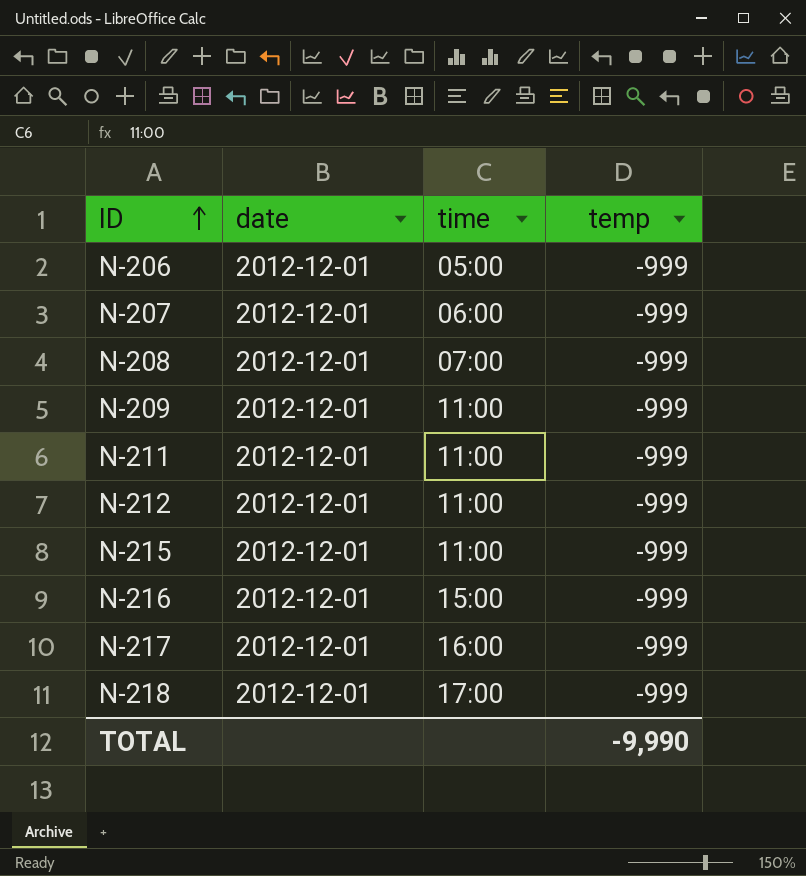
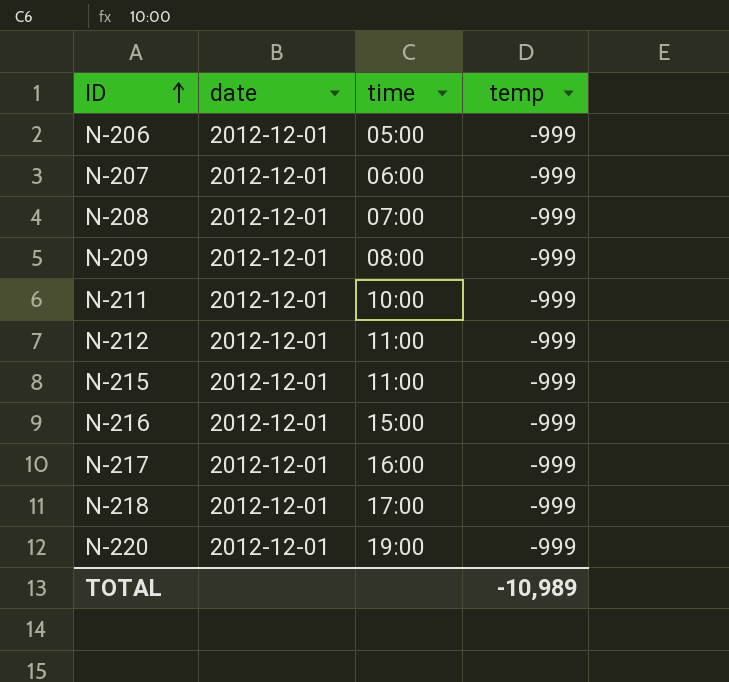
N-209 | time: 11:00 -> 08:00
N-211 | time: 11:00 -> 10:00
row N-220: none -> 2012-12-01 | 19:00 | -999
TOTAL | temp: -9,990 -> -10,989

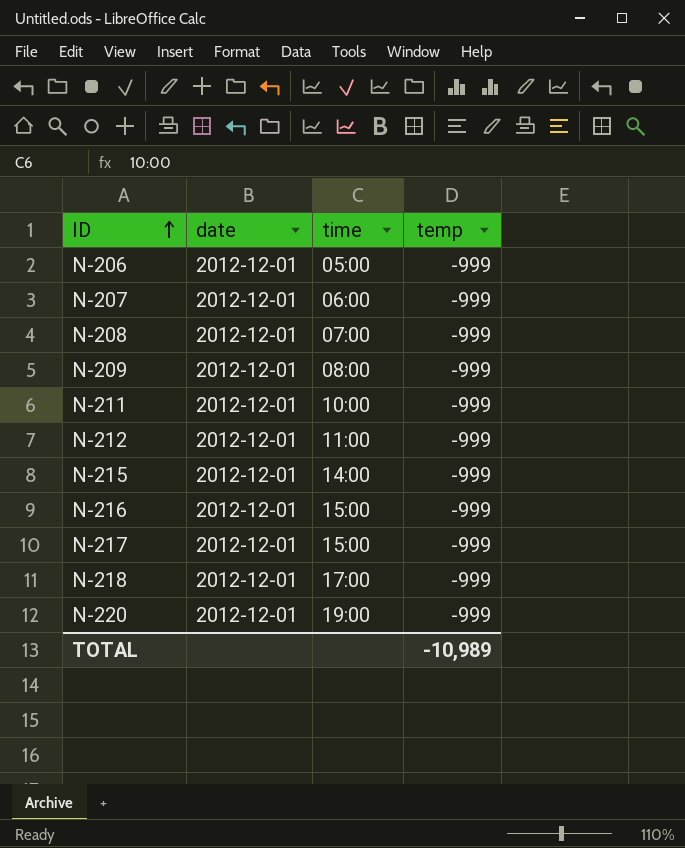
N-215 | time: 11:00 -> 14:00
N-217 | time: 16:00 -> 15:00

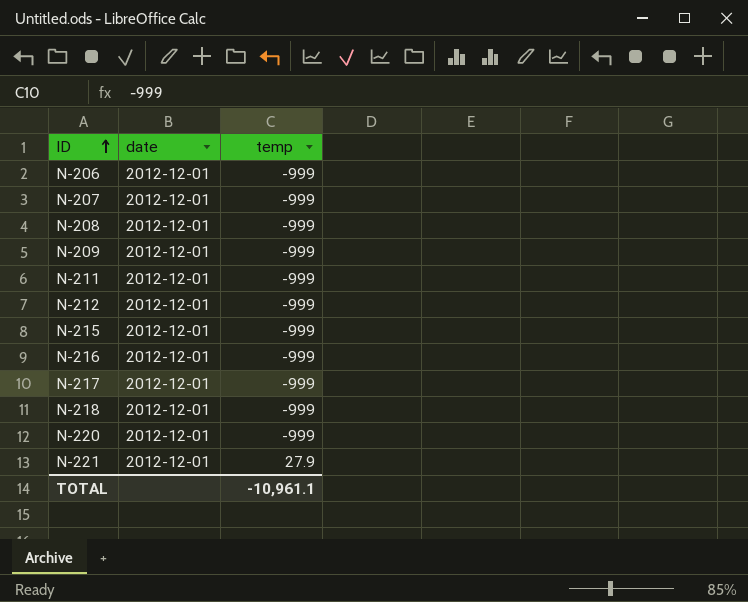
column time | position: 3 -> none
row N-221: none -> 2012-12-01 | 27.9
TOTAL | temp: -10,989 -> -10,961.1

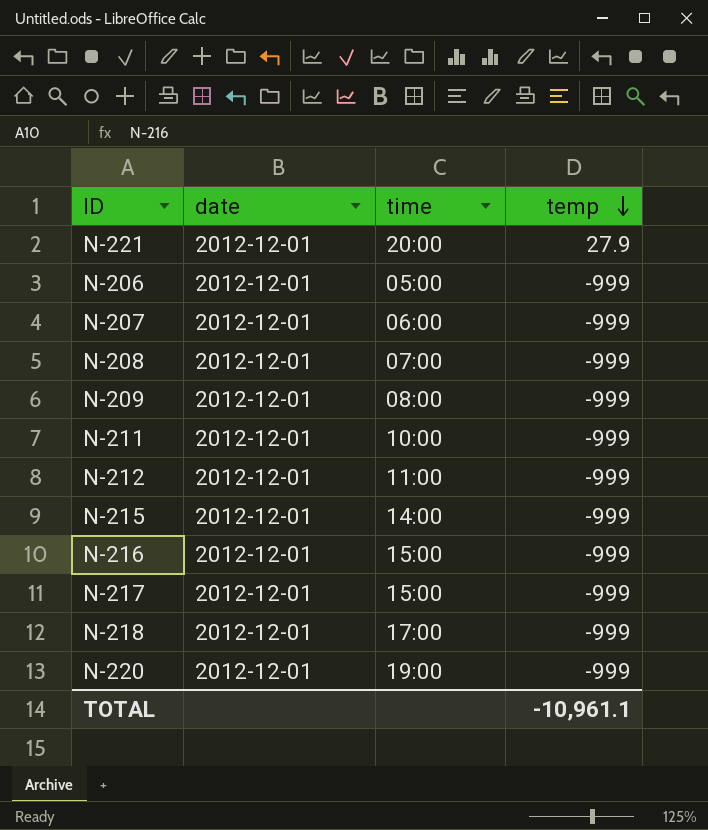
row order: ID ascending -> temp descending
column time | position: none -> 3

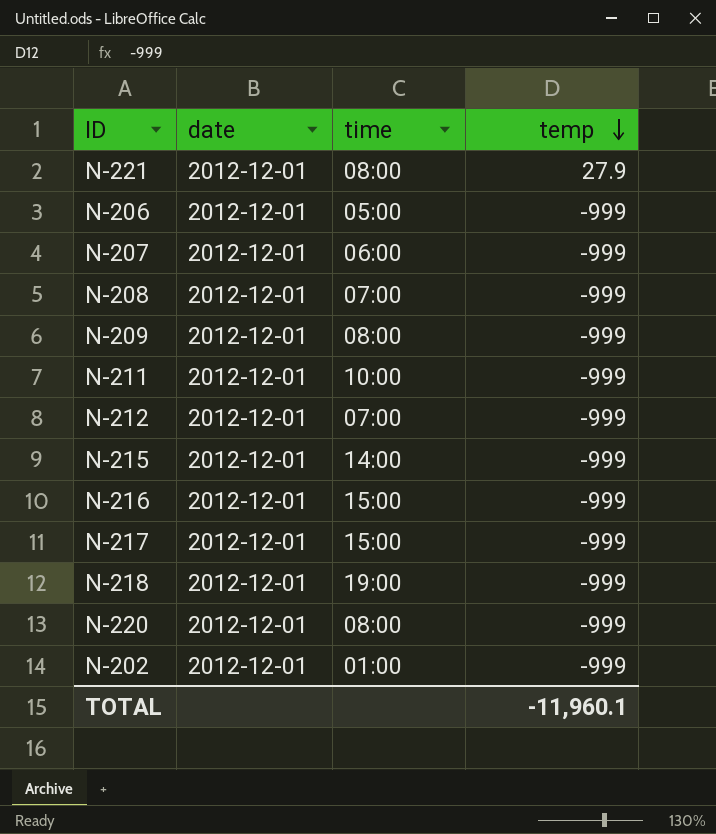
N-221 | time: 20:00 -> 08:00
N-212 | time: 11:00 -> 07:00
N-218 | time: 17:00 -> 19:00
N-220 | time: 19:00 -> 08:00
row N-202: none -> 2012-12-01 | 01:00 | -999
TOTAL | temp: -10,961.1 -> -11,960.1

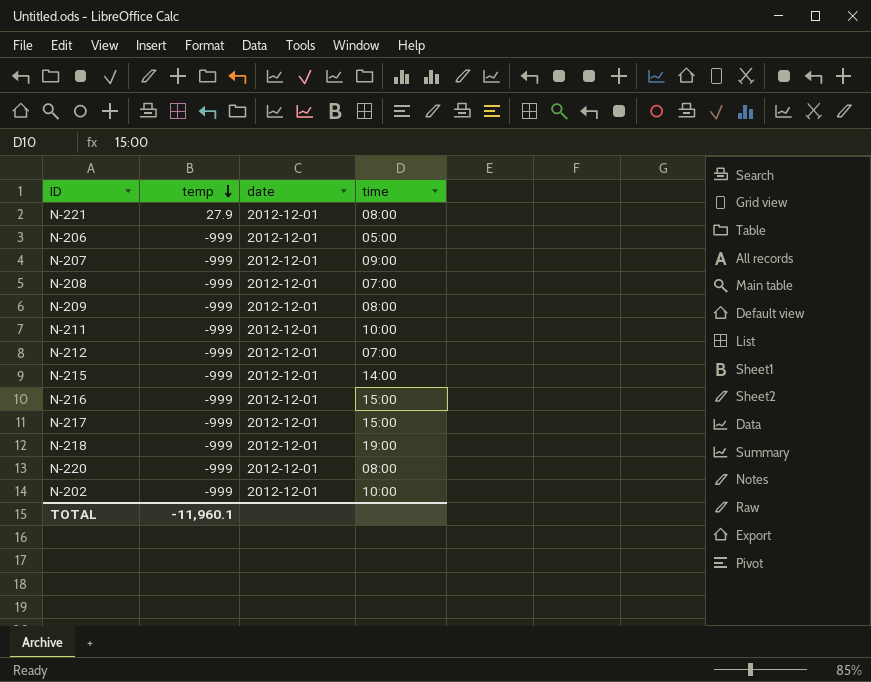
column temp | position: 4 -> 2
N-207 | time: 06:00 -> 09:00
N-202 | time: 01:00 -> 10:00

